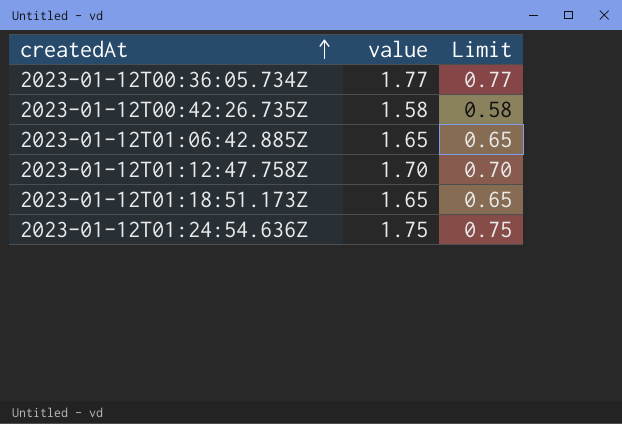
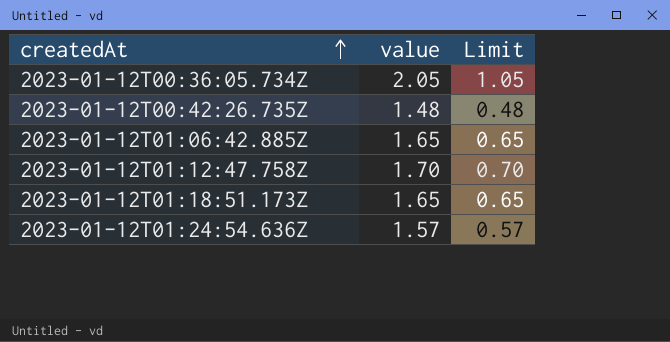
2023-01-12T00:36:05.734Z | value: 1.77 -> 2.05
2023-01-12T00:36:05.734Z | Limit: 0.77 -> 1.05
2023-01-12T00:42:26.735Z | value: 1.58 -> 1.48
2023-01-12T00:42:26.735Z | Limit: 0.58 -> 0.48
2023-01-12T01:24:54.636Z | value: 1.75 -> 1.57
2023-01-12T01:24:54.636Z | Limit: 0.75 -> 0.57

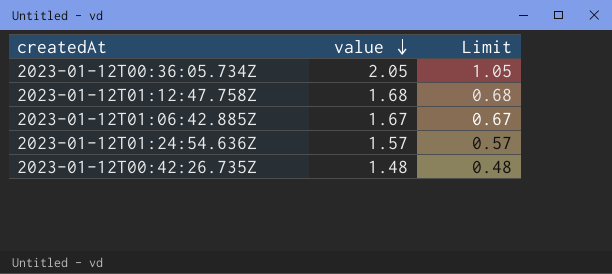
row order: createdAt ascending -> value descending
row 2023-01-12T01:18:51.173Z: 1.65 | 0.65 -> none
2023-01-12T01:12:47.758Z | value: 1.70 -> 1.68
2023-01-12T01:12:47.758Z | Limit: 0.70 -> 0.68
2023-01-12T01:06:42.885Z | value: 1.65 -> 1.67
2023-01-12T01:06:42.885Z | Limit: 0.65 -> 0.67

